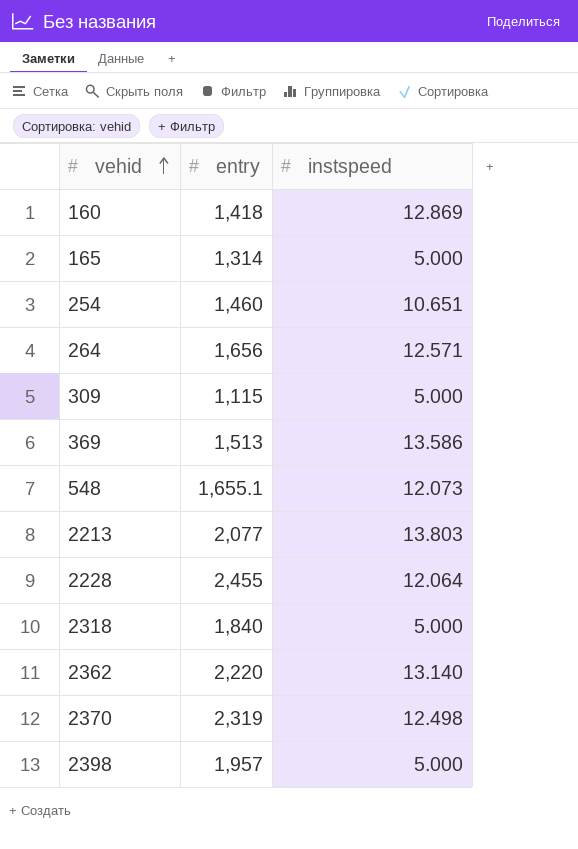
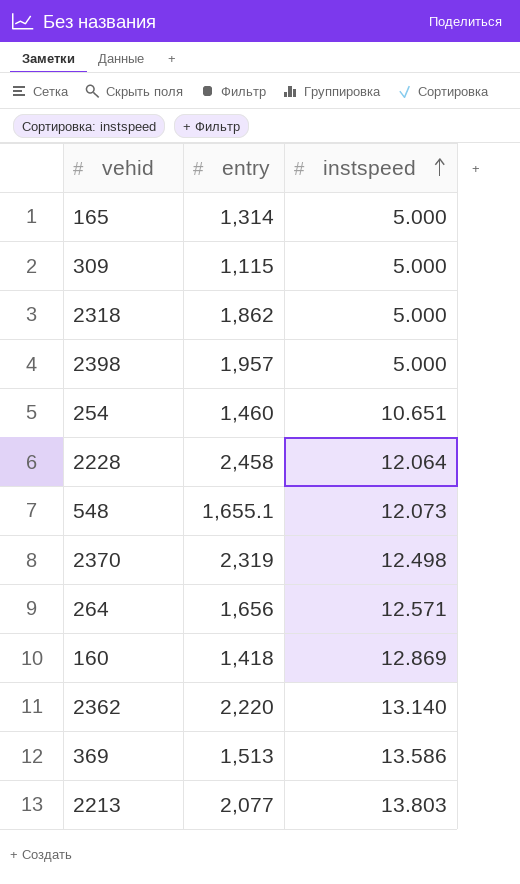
row order: vehid ascending -> instspeed ascending
2318 | entry: 1,840 -> 1,862
2228 | entry: 2,455 -> 2,458

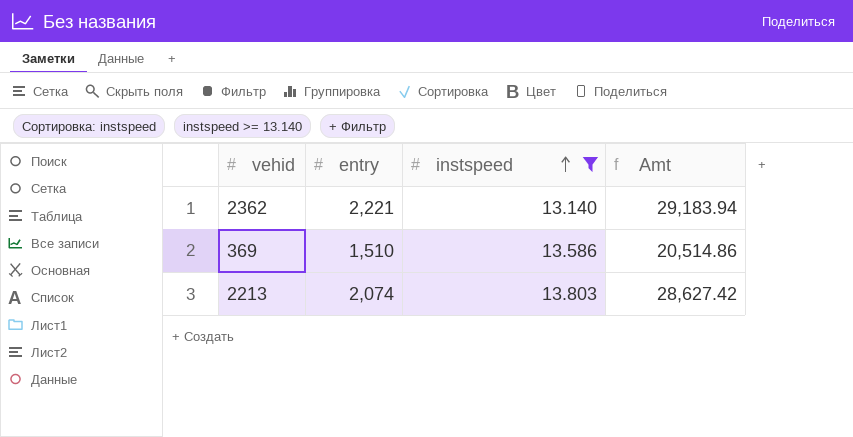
filter: none -> instspeed >= 13.140
column Amt | formula: none -> [entry] * [instspeed]
2362 | entry: 2,220 -> 2,221
369 | entry: 1,513 -> 1,510
2213 | entry: 2,077 -> 2,074

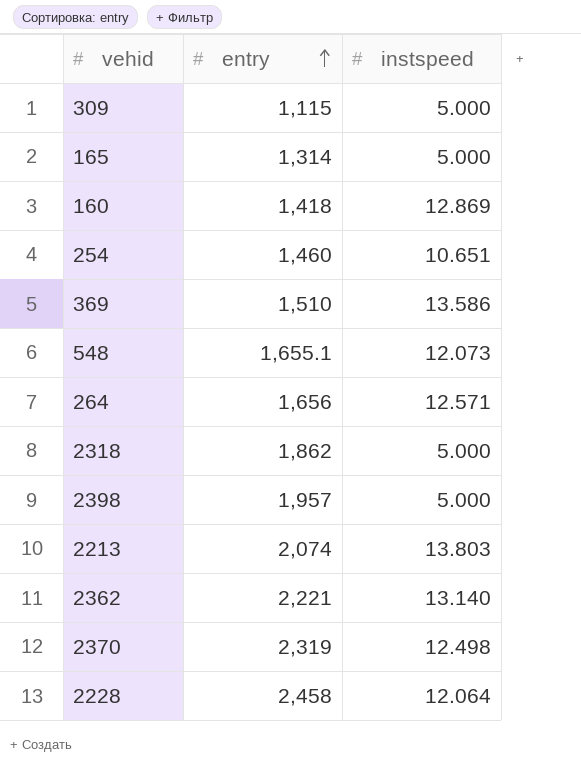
filter: instspeed >= 13.140 -> none
row order: instspeed ascending -> entry ascending
column Amt | formula: [entry] * [instspeed] -> none

